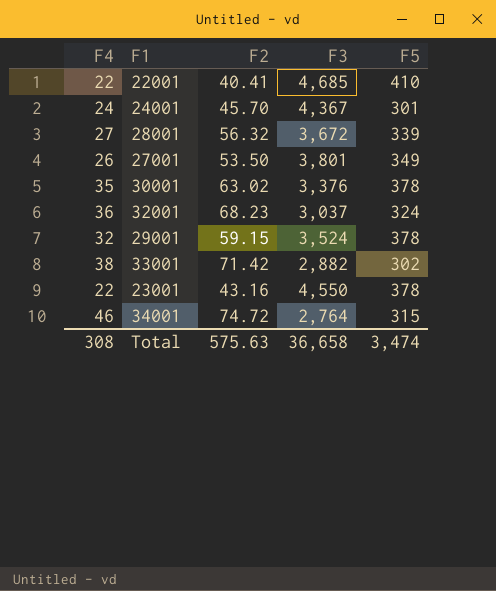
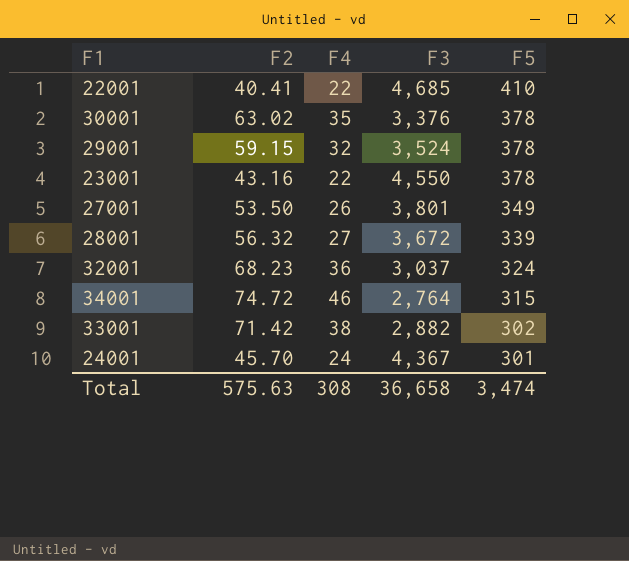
row order: none -> F5 descending
column F4 | position: 1 -> 3

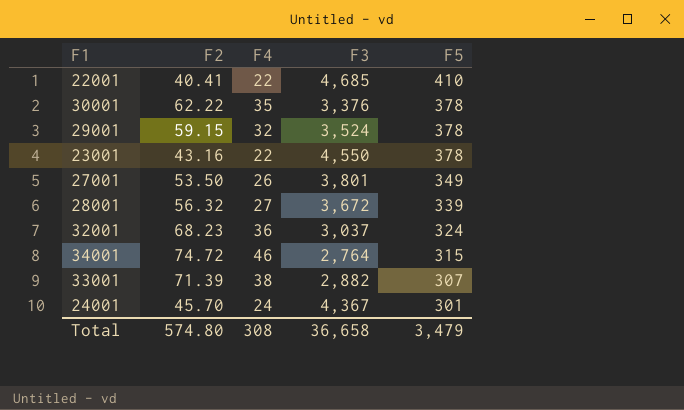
30001 | F2: 63.02 -> 62.22
33001 | F2: 71.42 -> 71.39
33001 | F5: 302 -> 307
Total | F2: 575.63 -> 574.80
Total | F5: 3,474 -> 3,479

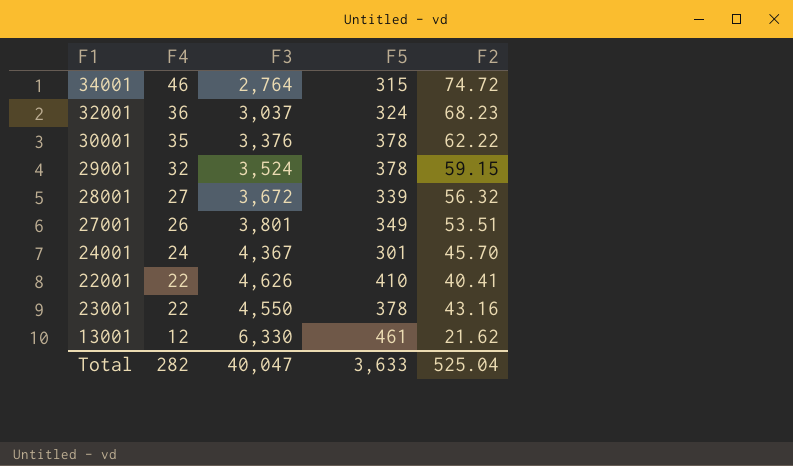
row order: F5 descending -> F4 descending
column F2 | position: 2 -> 5
row 33001: 71.39 | 38 | 2,882 | 307 -> none
27001 | F2: 53.50 -> 53.51
22001 | F3: 4,685 -> 4,626
row 13001: none -> 12 | 6,330 | 461 | 21.62
Total | F4: 308 -> 282
Total | F3: 36,658 -> 40,047
Total | F5: 3,479 -> 3,633
Total | F2: 574.80 -> 525.04

